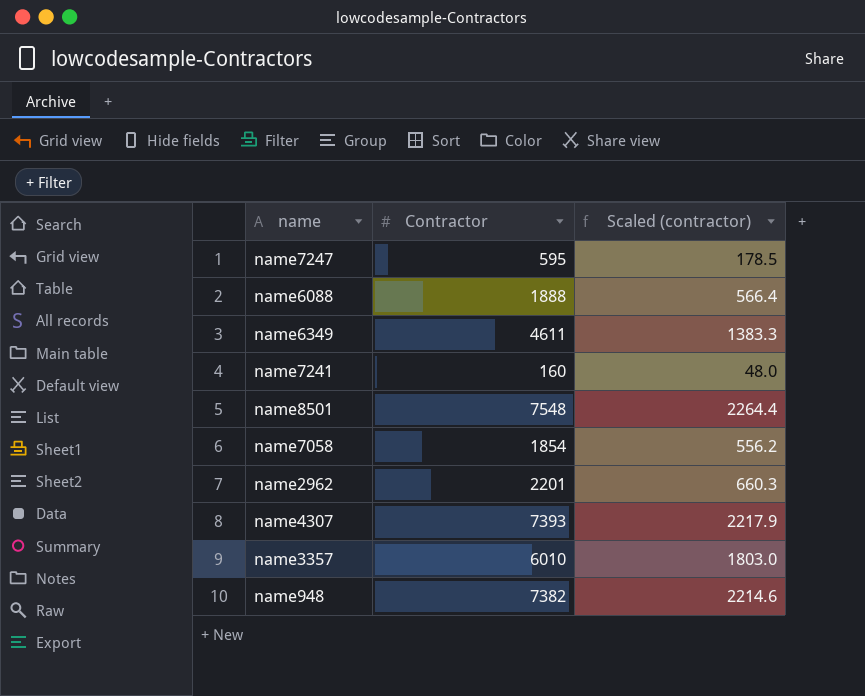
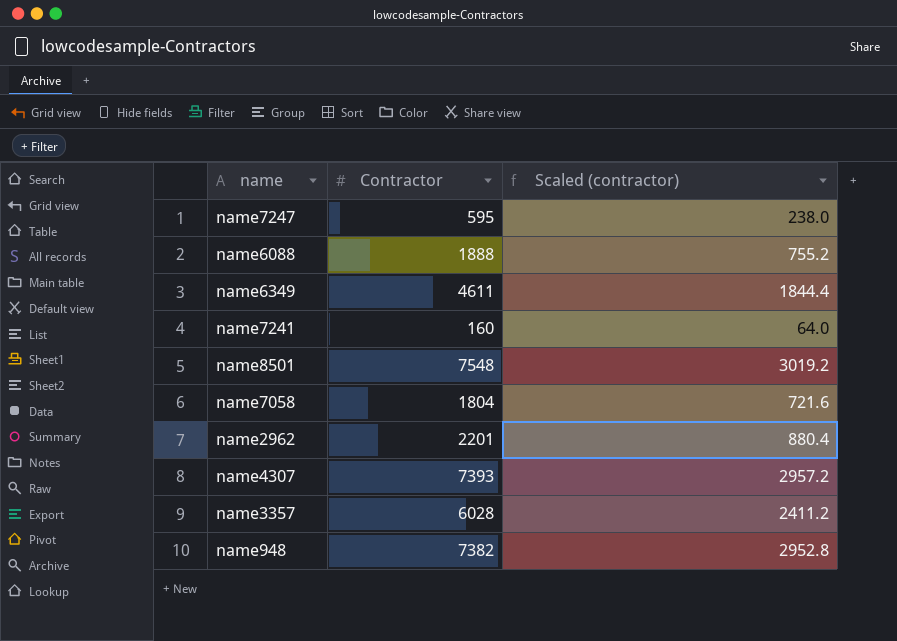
column Scaled (contractor) | formula: [Contractor] * 0.3 -> [Contractor] * 0.4
name7058 | Contractor: 1854 -> 1804
name3357 | Contractor: 6010 -> 6028

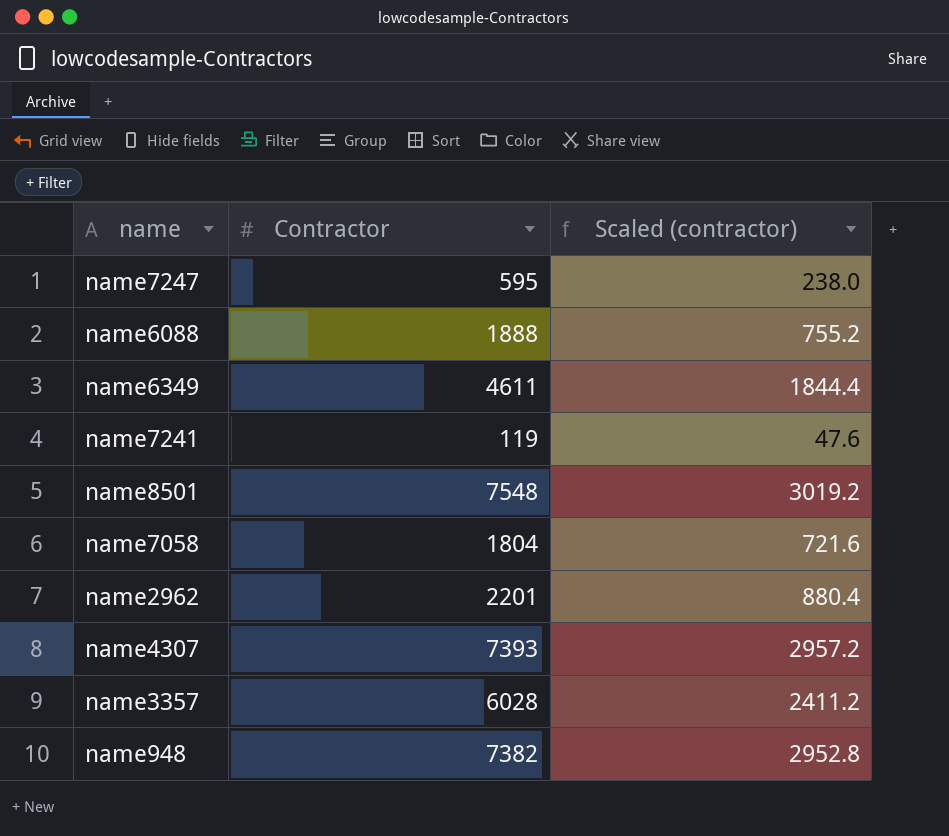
name7241 | Contractor: 160 -> 119
name7241 | Scaled (contractor): 64.0 -> 47.6

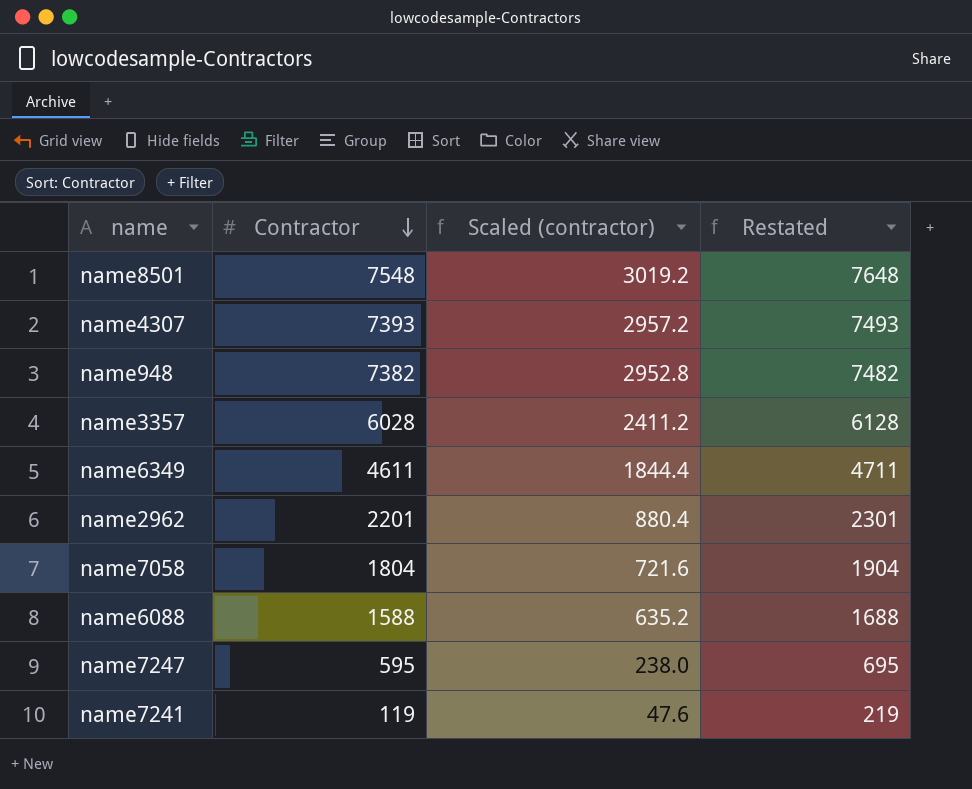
row order: none -> Contractor descending
column Restated | formula: none -> [Contractor] + 100
name6088 | Contractor: 1888 -> 1588
name6088 | Scaled (contractor): 755.2 -> 635.2

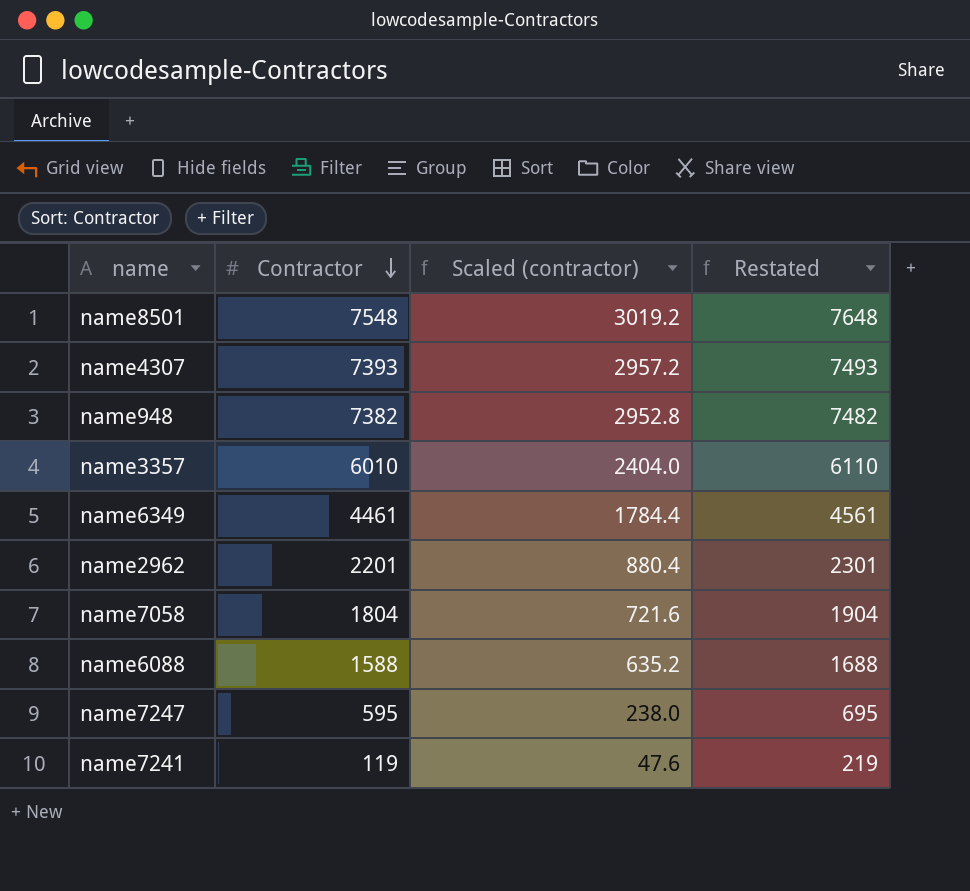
name3357 | Contractor: 6028 -> 6010
name3357 | Scaled (contractor): 2411.2 -> 2404.0
name3357 | Restated: 6128 -> 6110
name6349 | Contractor: 4611 -> 4461
name6349 | Scaled (contractor): 1844.4 -> 1784.4
name6349 | Restated: 4711 -> 4561

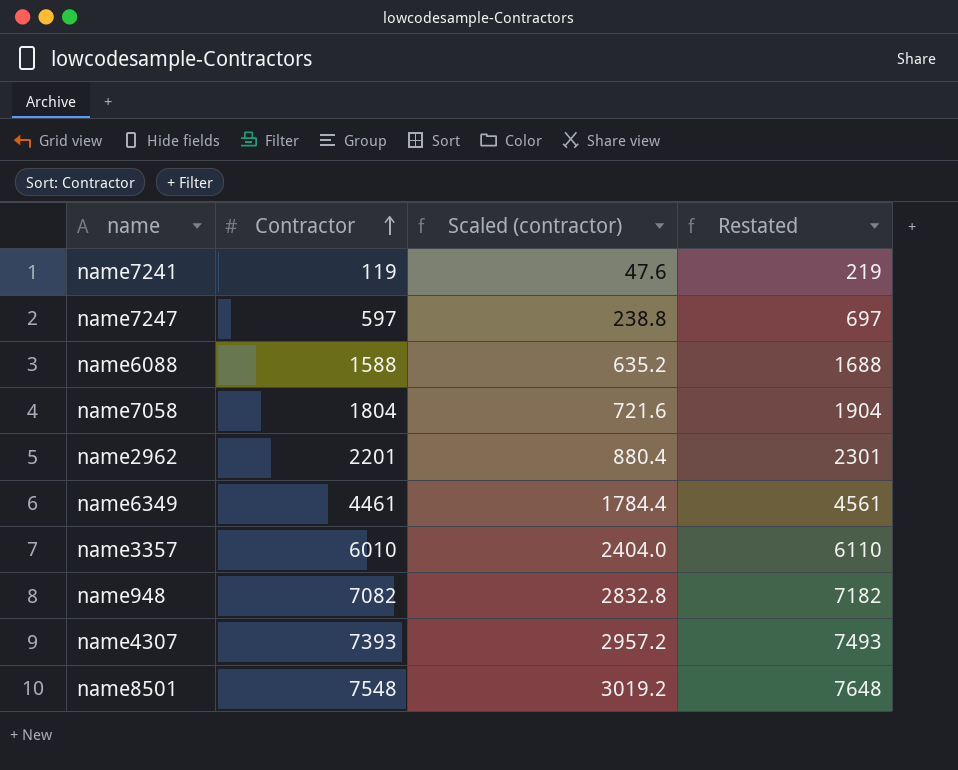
row order: Contractor descending -> Contractor ascending
name7247 | Contractor: 595 -> 597
name7247 | Scaled (contractor): 238.0 -> 238.8
name7247 | Restated: 695 -> 697
name948 | Contractor: 7382 -> 7082
name948 | Scaled (contractor): 2952.8 -> 2832.8
name948 | Restated: 7482 -> 7182

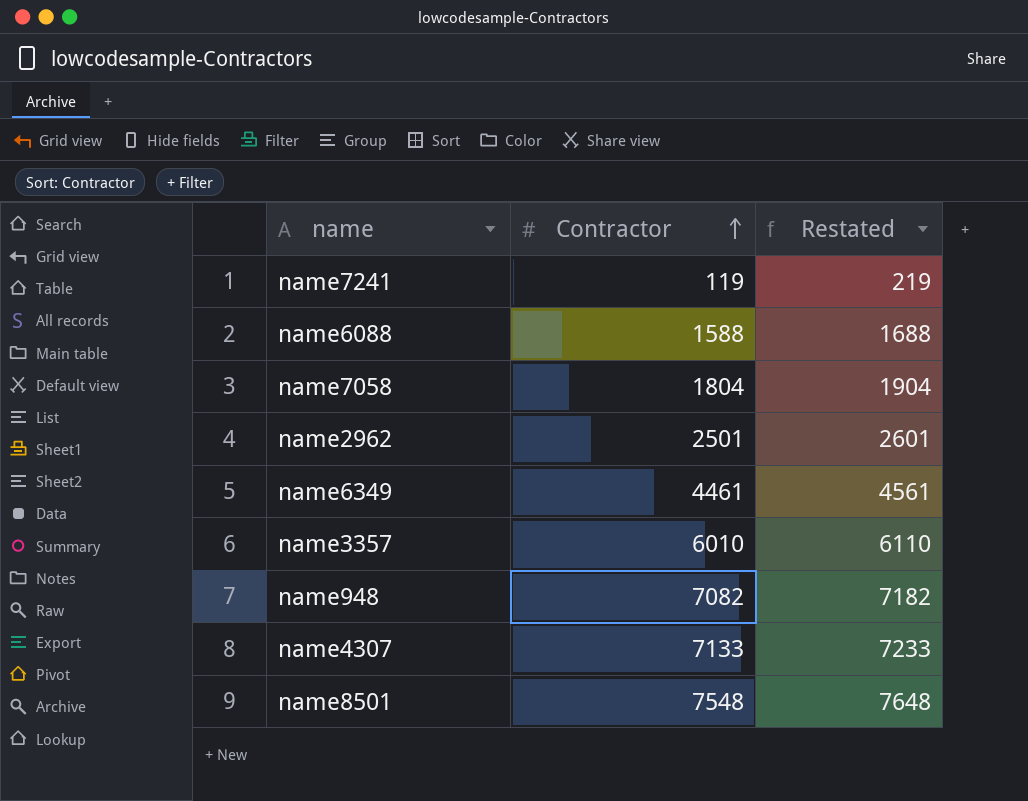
column Scaled (contractor) | formula: [Contractor] * 0.4 -> none
row name7247: 597 | 238.8 | 697 -> none
name2962 | Contractor: 2201 -> 2501
name2962 | Restated: 2301 -> 2601
name4307 | Contractor: 7393 -> 7133
name4307 | Restated: 7493 -> 7233

